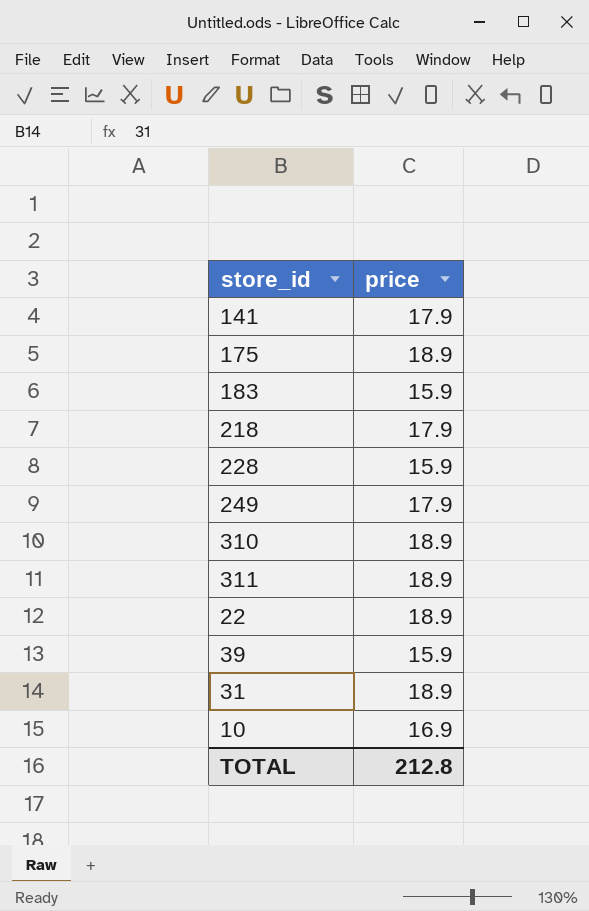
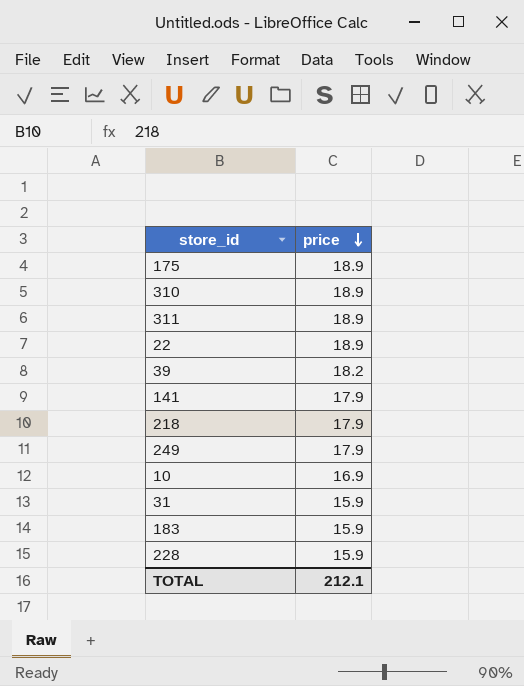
row order: none -> price descending
39 | price: 15.9 -> 18.2
31 | price: 18.9 -> 15.9
TOTAL | price: 212.8 -> 212.1

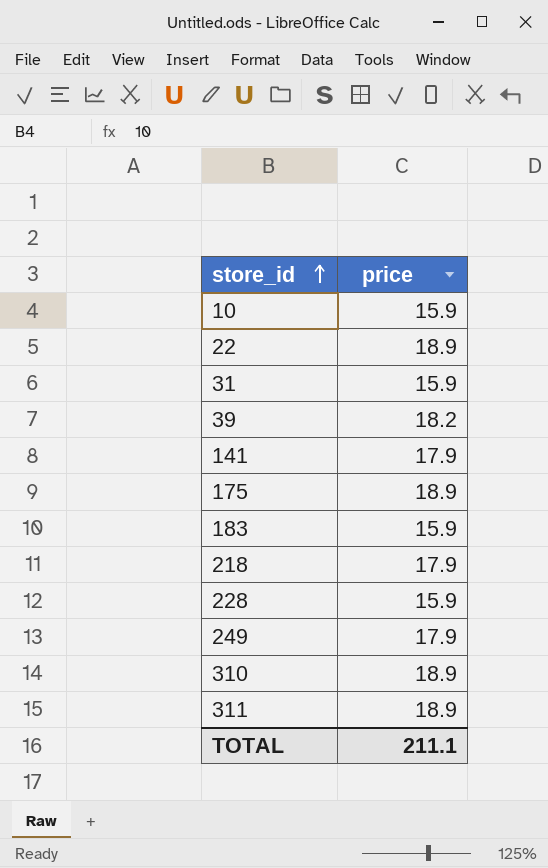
row order: price descending -> store_id ascending
10 | price: 16.9 -> 15.9
TOTAL | price: 212.1 -> 211.1

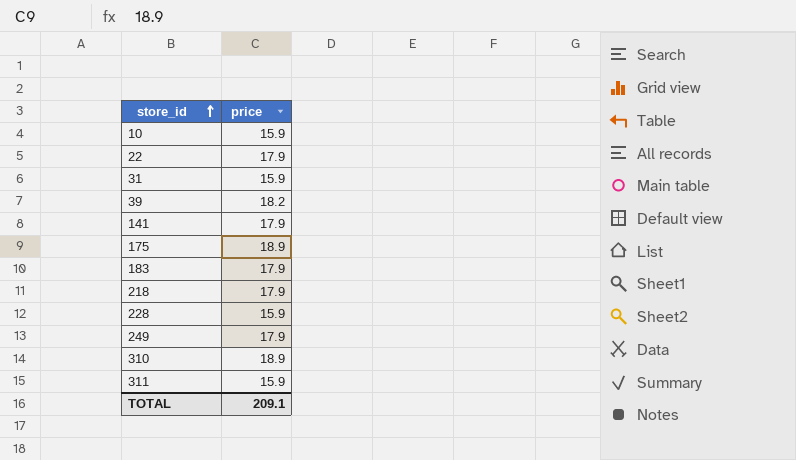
22 | price: 18.9 -> 17.9
183 | price: 15.9 -> 17.9
311 | price: 18.9 -> 15.9
TOTAL | price: 211.1 -> 209.1

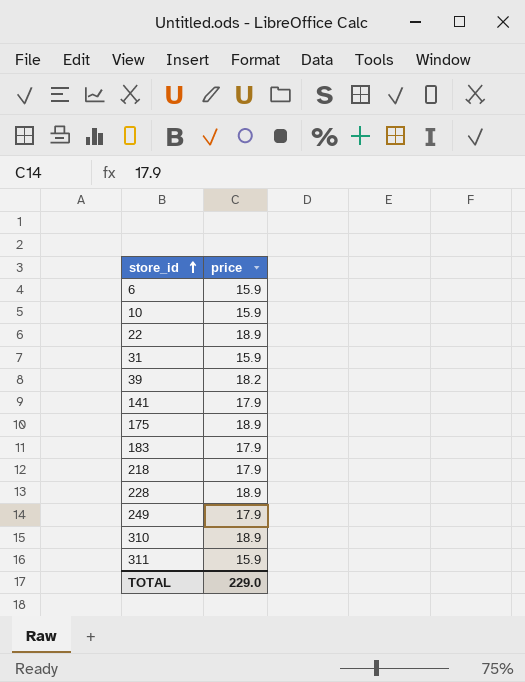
row 6: none -> 15.9
22 | price: 17.9 -> 18.9
228 | price: 15.9 -> 18.9
TOTAL | price: 209.1 -> 229.0

